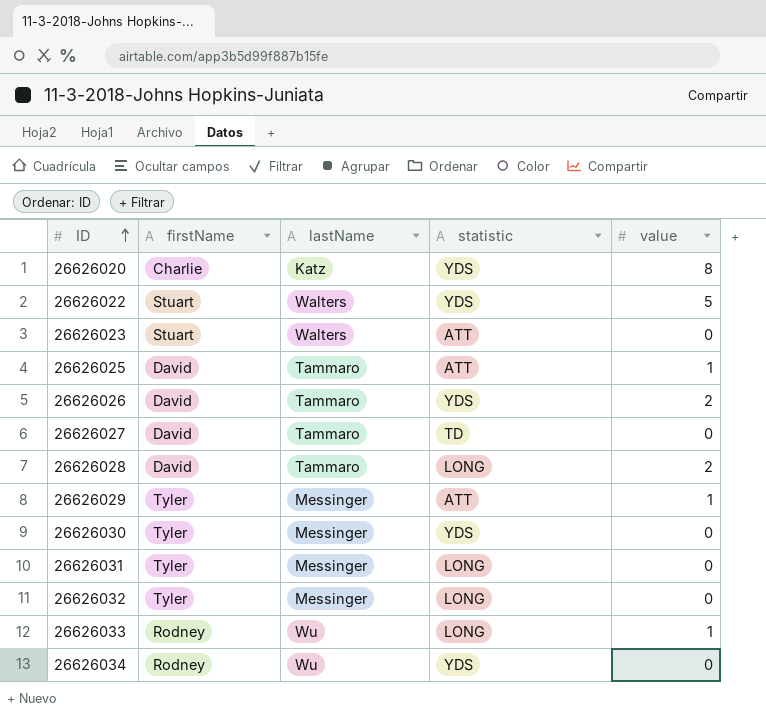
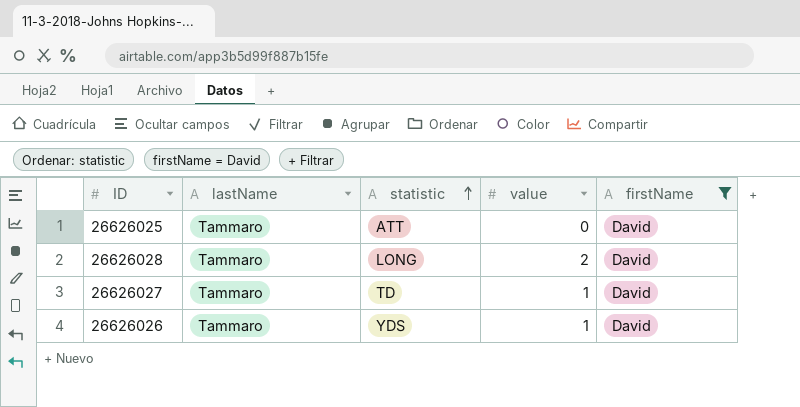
filter: none -> firstName = David
row order: ID ascending -> statistic ascending
column firstName | position: 2 -> 5
26626025 | value: 1 -> 0
26626027 | value: 0 -> 1
26626026 | value: 2 -> 1

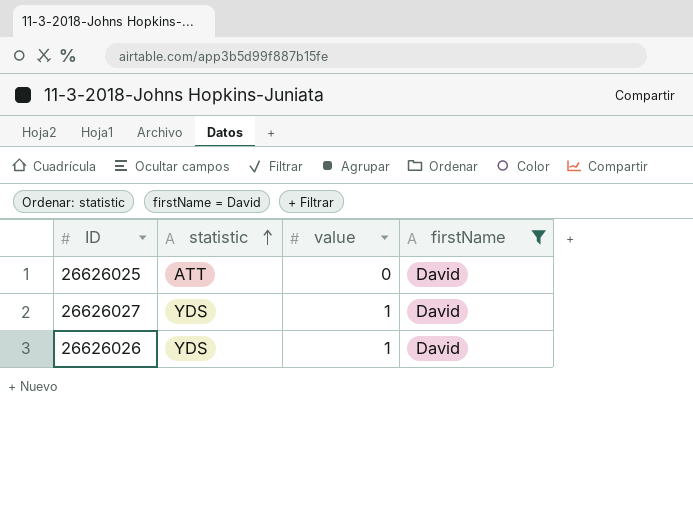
column lastName | position: 2 -> none
row 26626028: Tammaro | LONG | 2 | David -> none
26626027 | statistic: TD -> YDS

